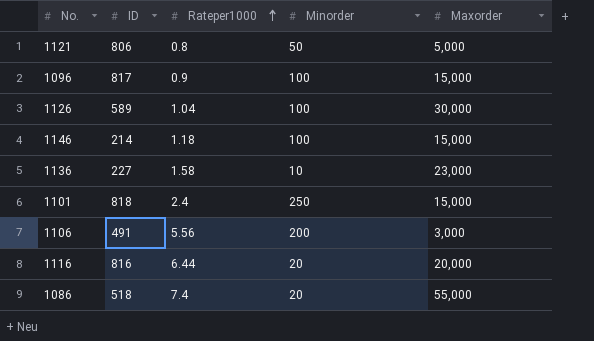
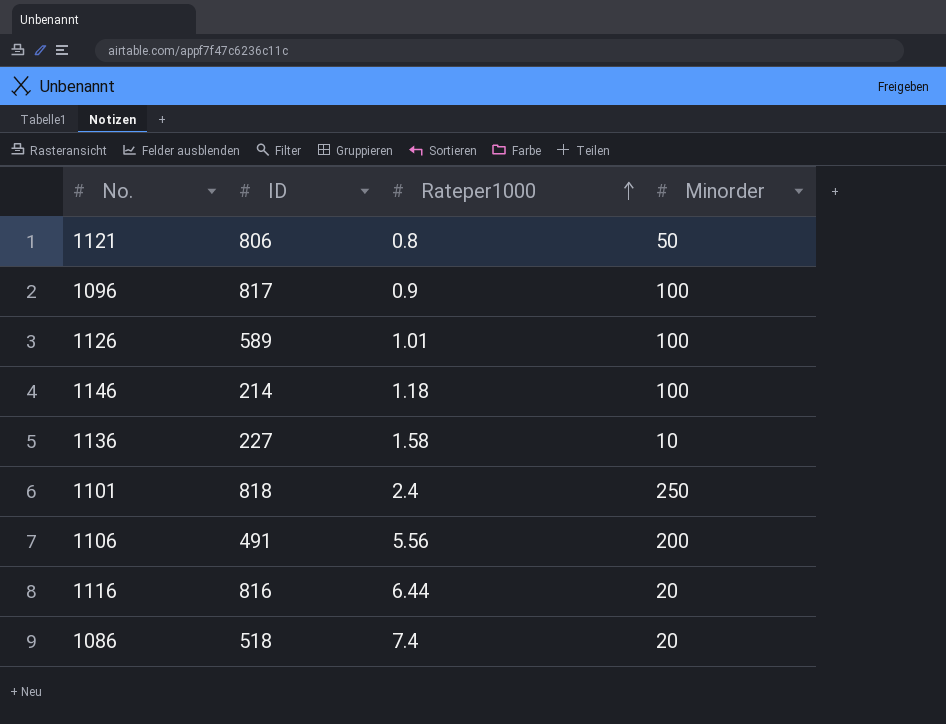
column Maxorder | position: 5 -> none
1126 | Rateper1000: 1.04 -> 1.01

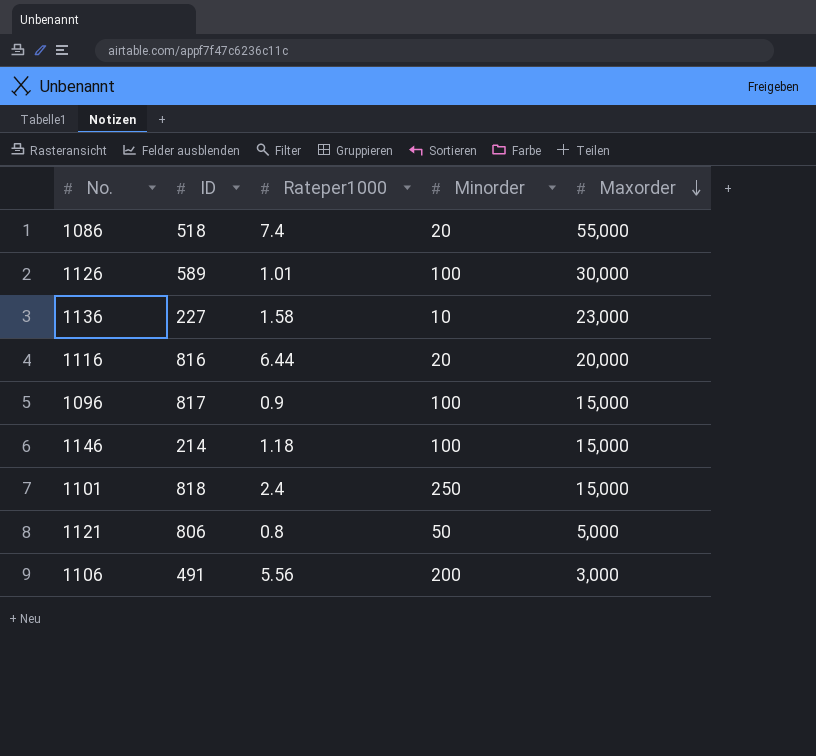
row order: Rateper1000 ascending -> Maxorder descending
column Maxorder | position: none -> 5

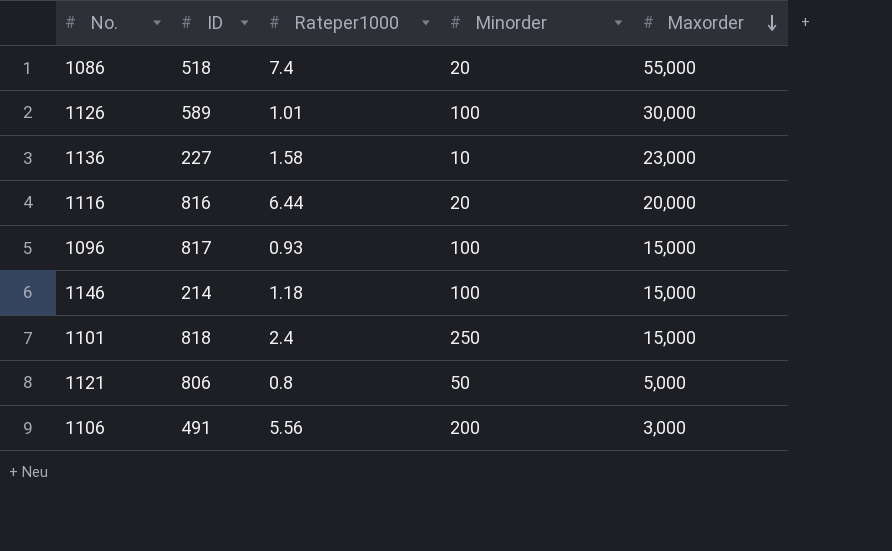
1096 | Rateper1000: 0.9 -> 0.93

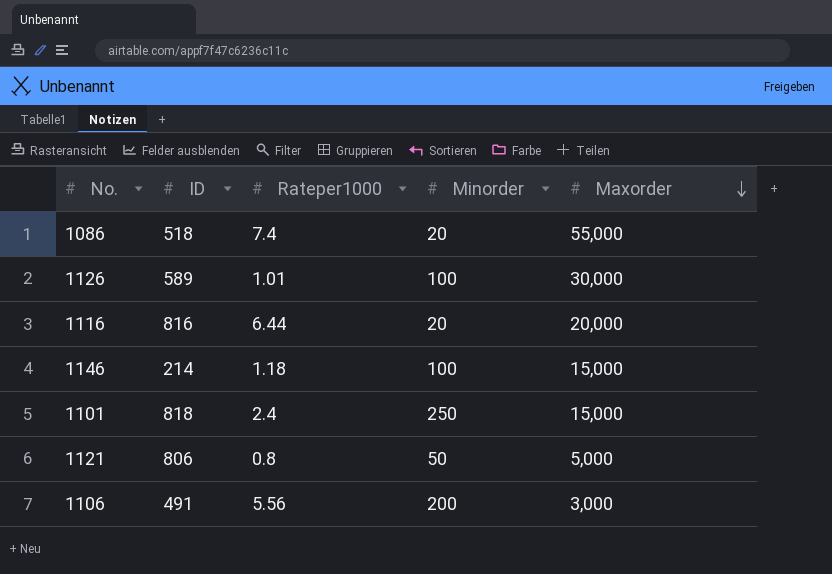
row 1136: 227 | 1.58 | 10 | 23,000 -> none
row 1096: 817 | 0.93 | 100 | 15,000 -> none

